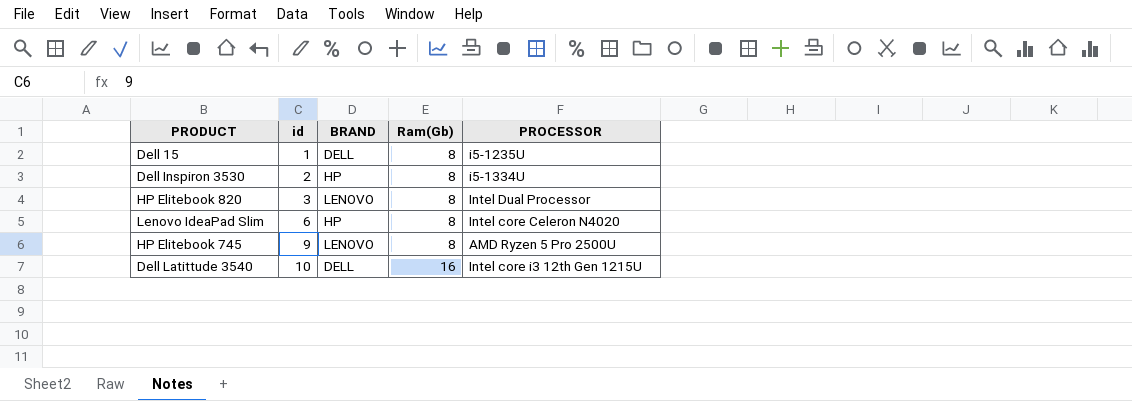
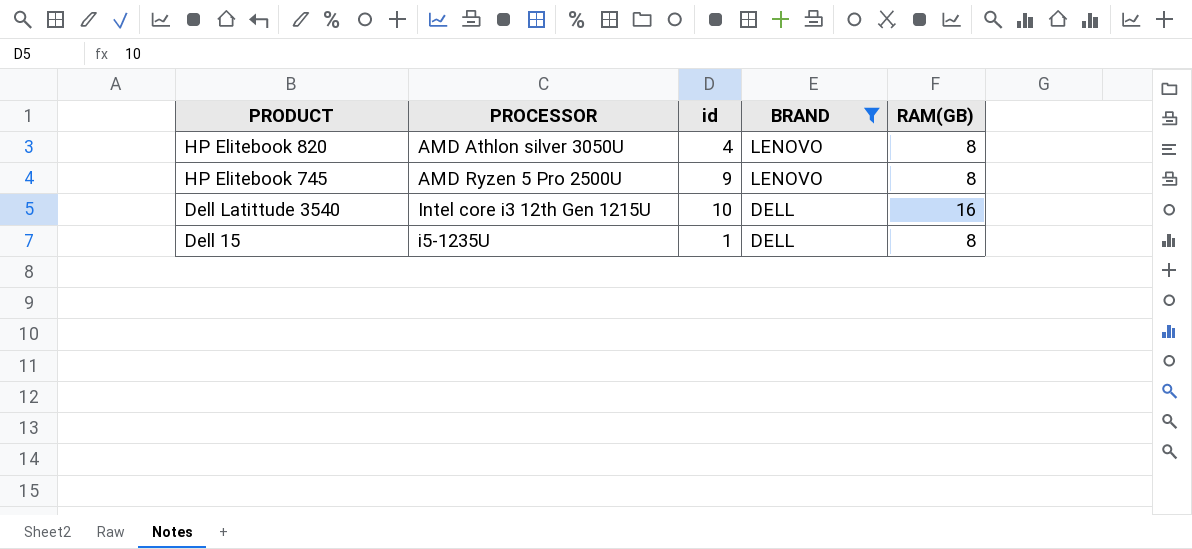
filter: none -> BRAND != HP
row order: id ascending -> PRODUCT descending
column PROCESSOR | position: 5 -> 2
column name: Ram(Gb) -> RAM(GB)
HP Elitebook 820 | PROCESSOR: Intel Dual Processor -> AMD Athlon silver 3050U
HP Elitebook 820 | id: 3 -> 4

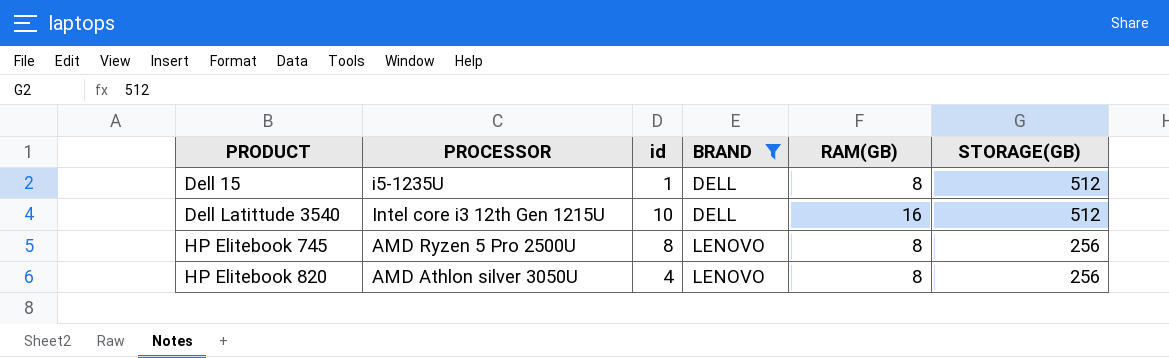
row order: PRODUCT descending -> PRODUCT ascending
column STORAGE(GB) | position: none -> 6
HP Elitebook 745 | id: 9 -> 8

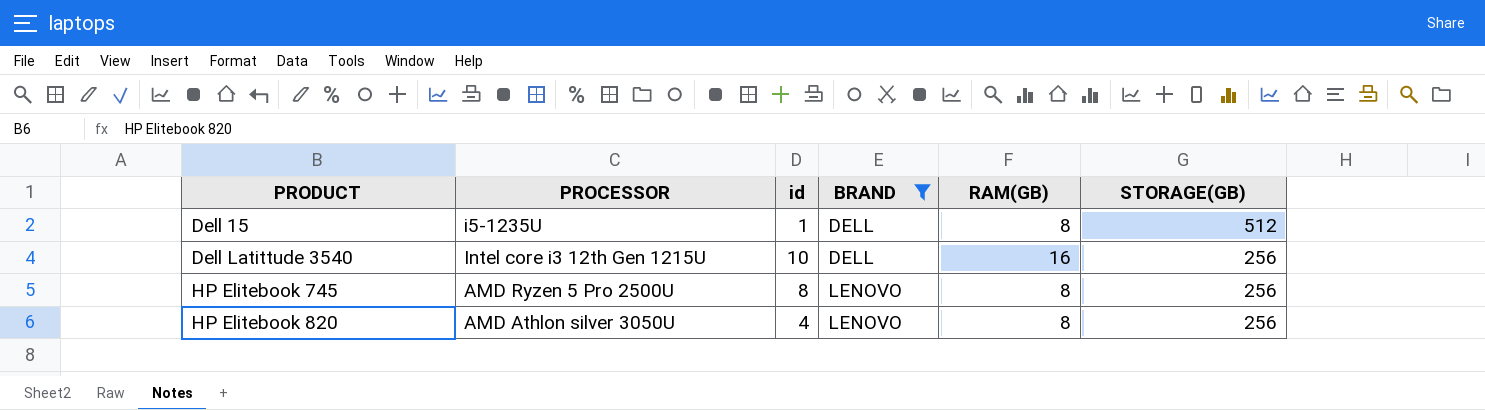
Dell Latittude 3540 | STORAGE(GB): 512 -> 256

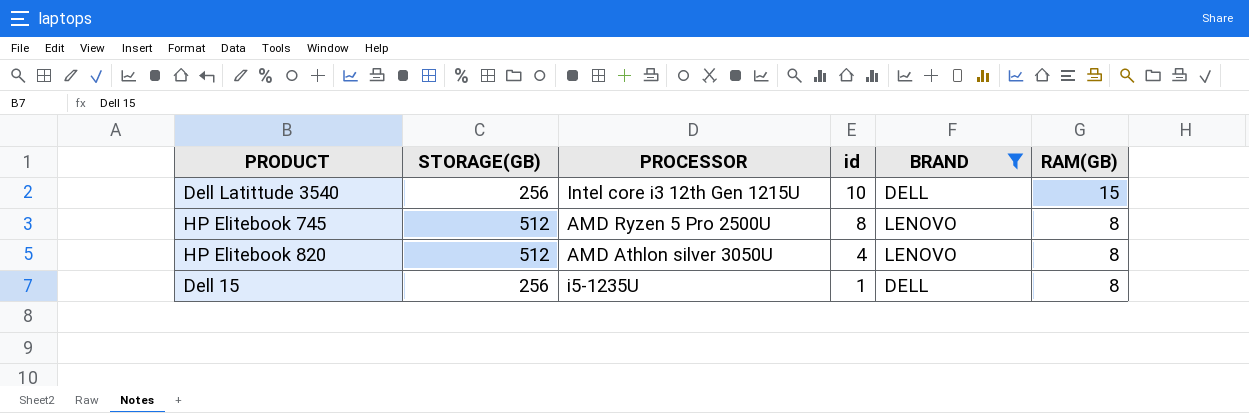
row order: PRODUCT ascending -> id descending
column STORAGE(GB) | position: 6 -> 2
Dell Latittude 3540 | RAM(GB): 16 -> 15
HP Elitebook 745 | STORAGE(GB): 256 -> 512
HP Elitebook 820 | STORAGE(GB): 256 -> 512
Dell 15 | STORAGE(GB): 512 -> 256

